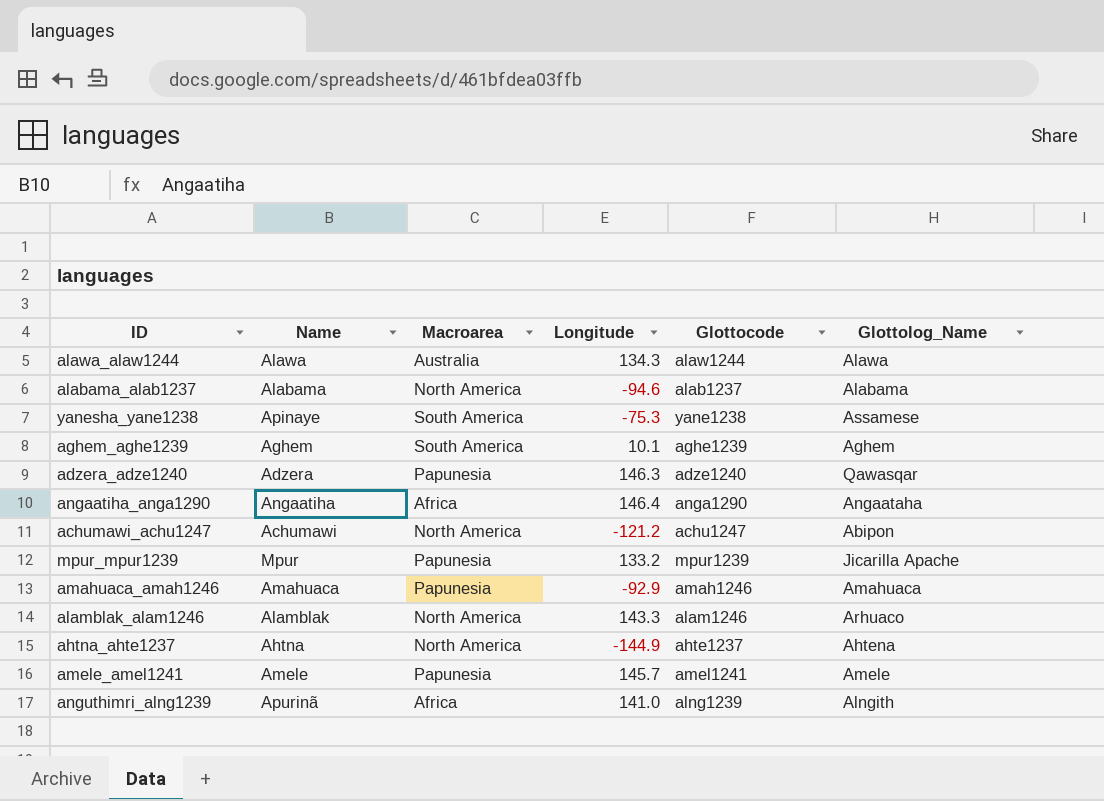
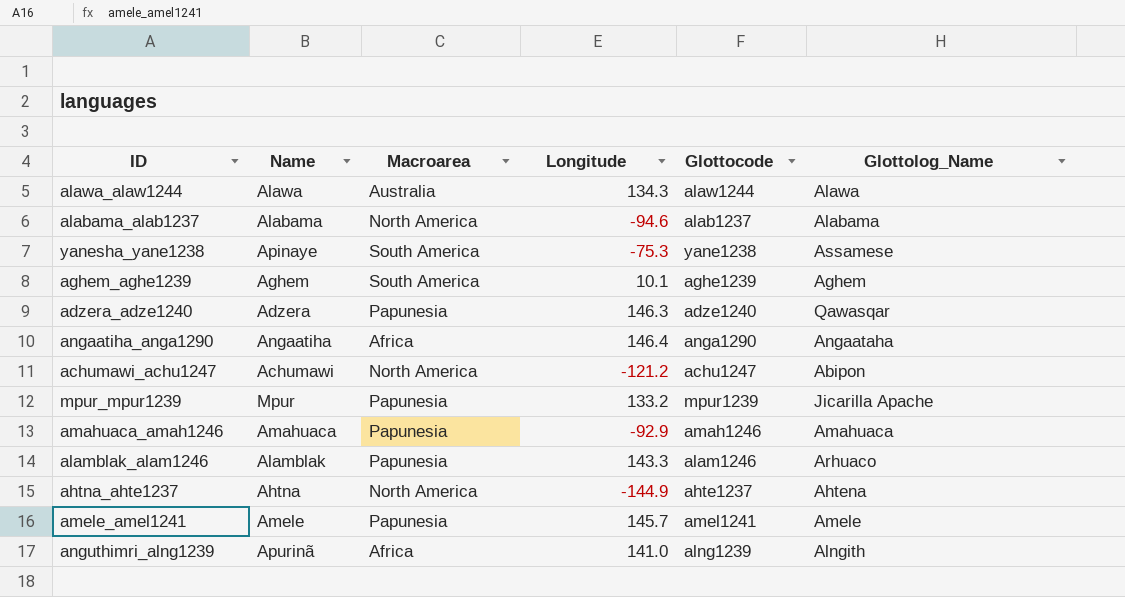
alamblak_alam1246 | Macroarea: North America -> Papunesia

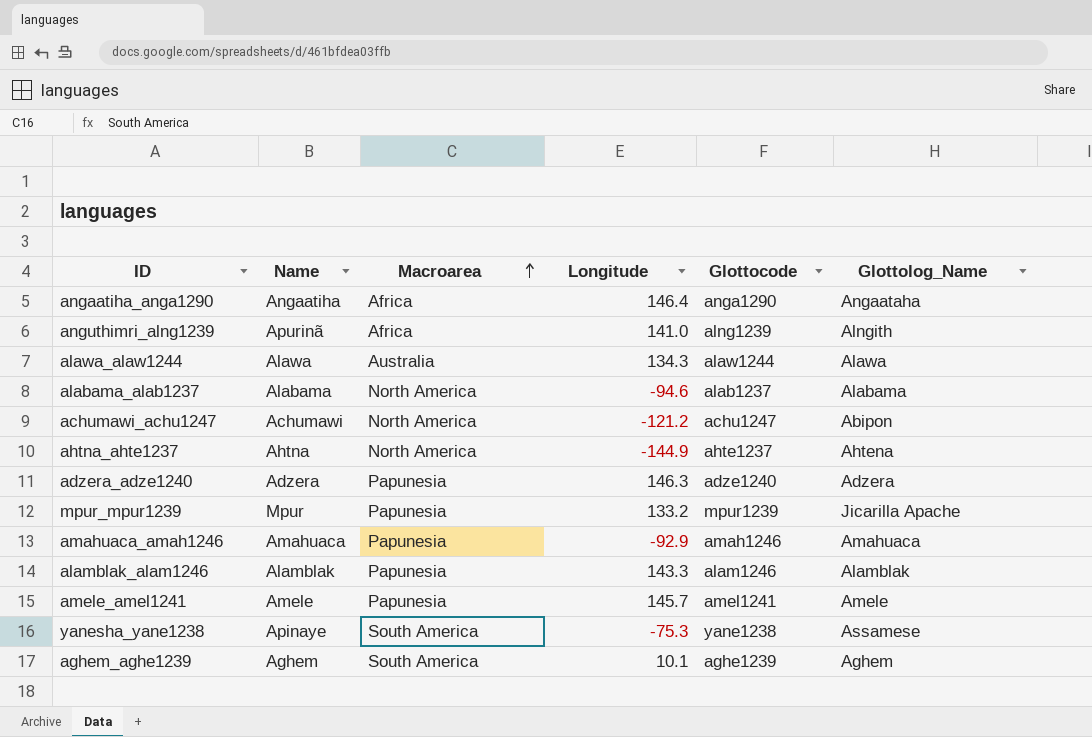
row order: none -> Macroarea ascending
adzera_adze1240 | Glottolog_Name: Qawasqar -> Adzera
alamblak_alam1246 | Glottolog_Name: Arhuaco -> Alamblak

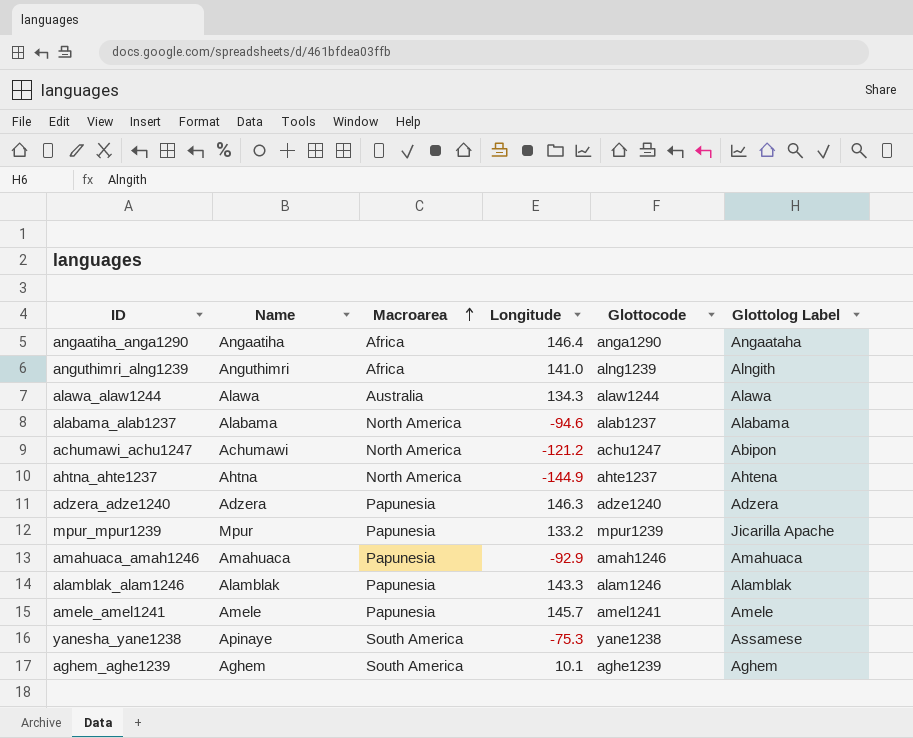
column name: Glottolog_Name -> Glottolog Label
anguthimri_alng1239 | Name: Apurinã -> Anguthimri

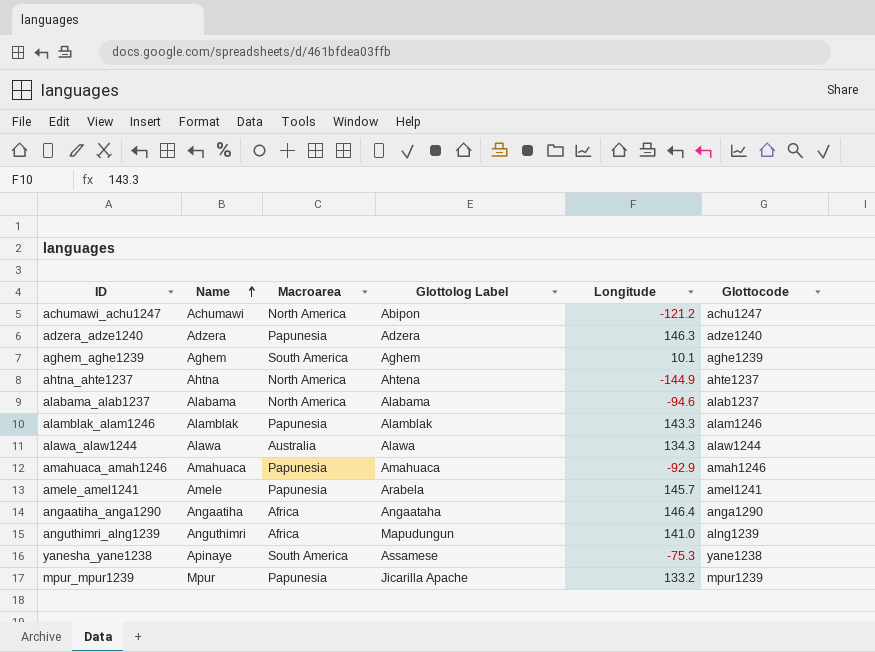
row order: Macroarea ascending -> Name ascending
column Glottolog Label | position: 6 -> 4
amele_amel1241 | Glottolog Label: Amele -> Arabela
anguthimri_alng1239 | Glottolog Label: Alngith -> Mapudungun

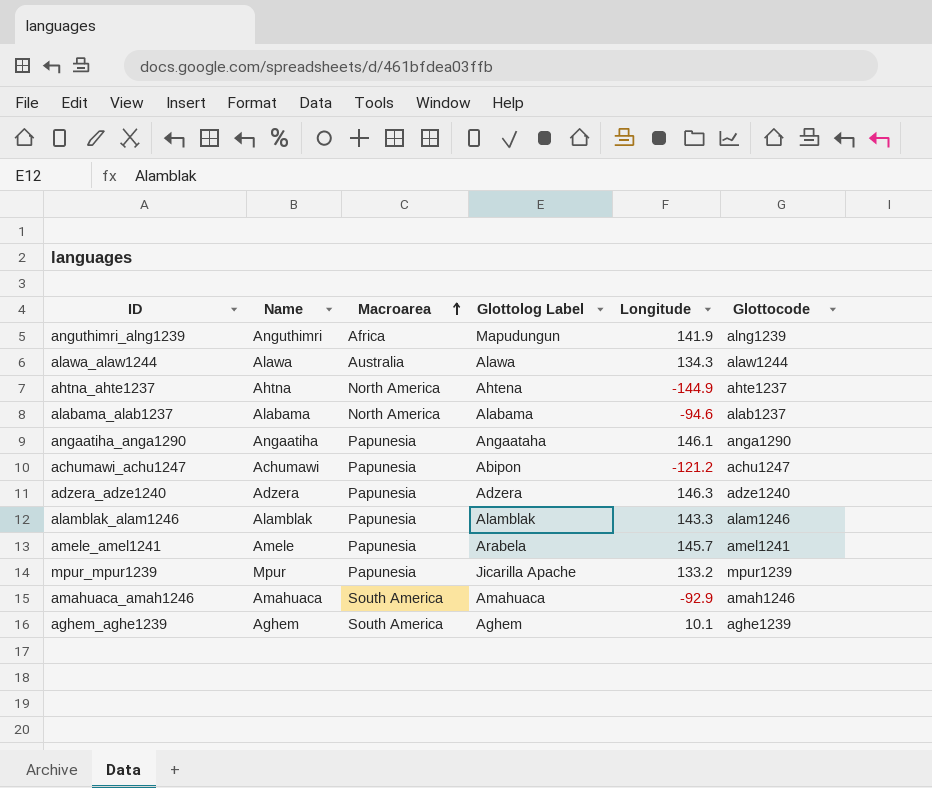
row order: Name ascending -> Macroarea ascending
row yanesha_yane1238: Apinaye | South America | Assamese | -75.3 | yane1238 -> none
anguthimri_alng1239 | Longitude: 141.0 -> 141.9
angaatiha_anga1290 | Macroarea: Africa -> Papunesia
angaatiha_anga1290 | Longitude: 146.4 -> 146.1
achumawi_achu1247 | Macroarea: North America -> Papunesia
amahuaca_amah1246 | Macroarea: Papunesia -> South America

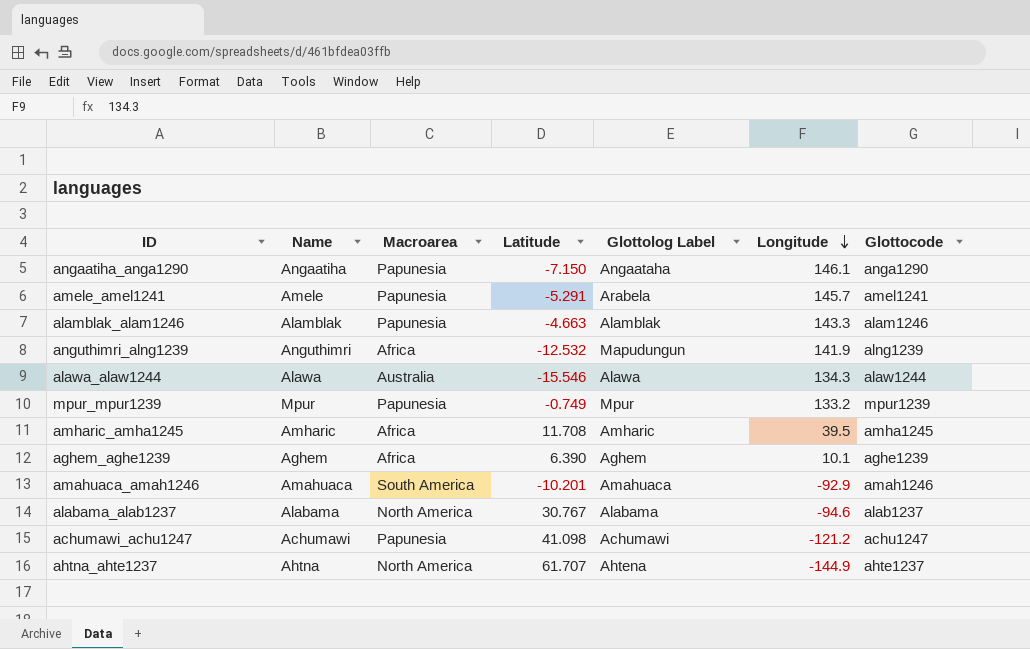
row order: Macroarea ascending -> Longitude descending
column Latitude | position: none -> 4
row adzera_adze1240: Adzera | Papunesia | Adzera | 146.3 | adze1240 -> none
mpur_mpur1239 | Glottolog Label: Jicarilla Apache -> Mpur
row amharic_amha1245: none -> Amharic | Africa | 11.708 | Amharic | 39.5 | amha1245
aghem_aghe1239 | Macroarea: South America -> Africa
achumawi_achu1247 | Glottolog Label: Abipon -> Achumawi

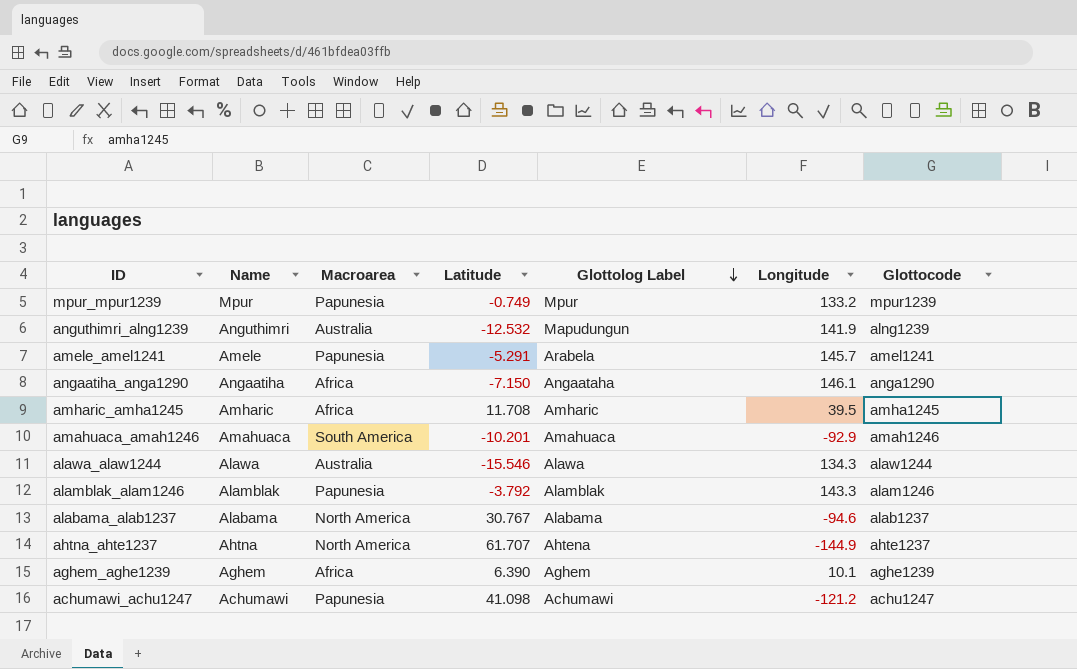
row order: Longitude descending -> Glottolog Label descending
anguthimri_alng1239 | Macroarea: Africa -> Australia
angaatiha_anga1290 | Macroarea: Papunesia -> Africa
alamblak_alam1246 | Latitude: -4.663 -> -3.792

